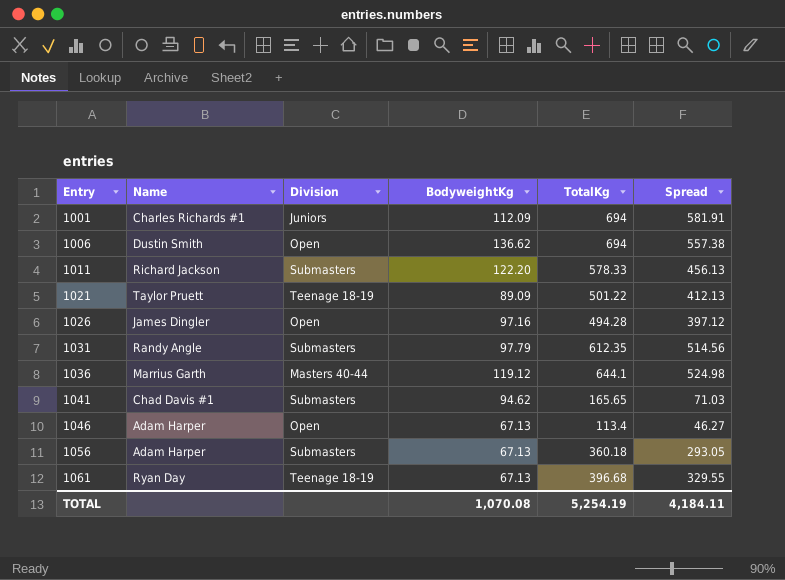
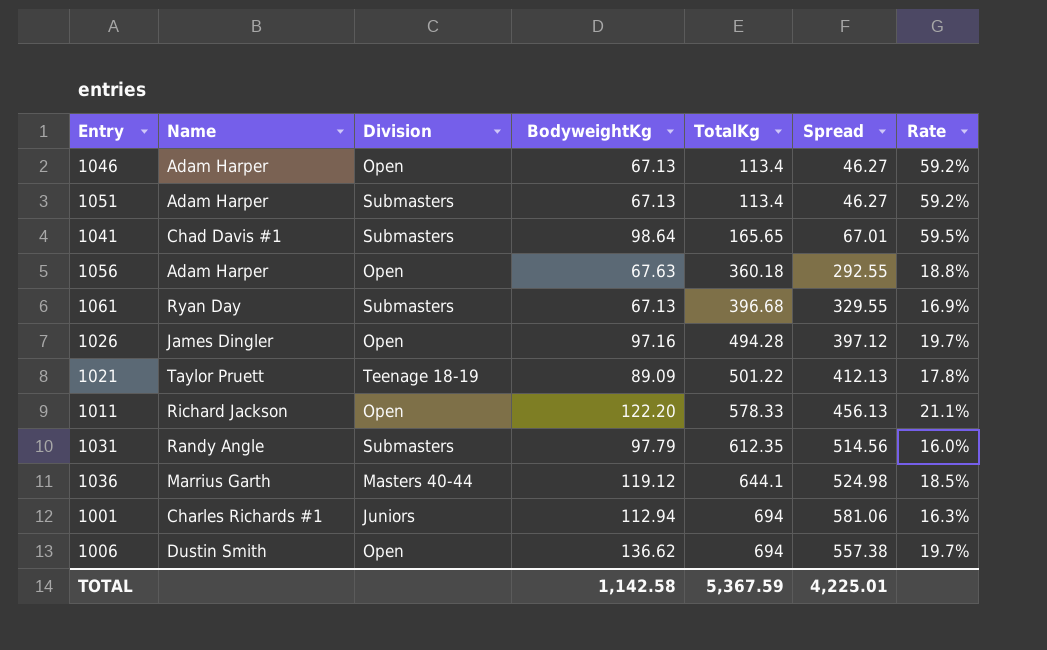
row order: Entry ascending -> TotalKg ascending
column Rate | formula: none -> [BodyweightKg] / [TotalKg]
row 1051: none -> Adam Harper | Submasters | 67.13 | 113.4 | 46.27 | 59.2%
1041 | BodyweightKg: 94.62 -> 98.64
1041 | Spread: 71.03 -> 67.01
1056 | Division: Submasters -> Open
1056 | BodyweightKg: 67.13 -> 67.63
1056 | Spread: 293.05 -> 292.55
1061 | Division: Teenage 18-19 -> Submasters
1011 | Division: Submasters -> Open
1001 | BodyweightKg: 112.09 -> 112.94
1001 | Spread: 581.91 -> 581.06
TOTAL | BodyweightKg: 1,070.08 -> 1,142.58
TOTAL | TotalKg: 5,254.19 -> 5,367.59
TOTAL | Spread: 4,184.11 -> 4,225.01

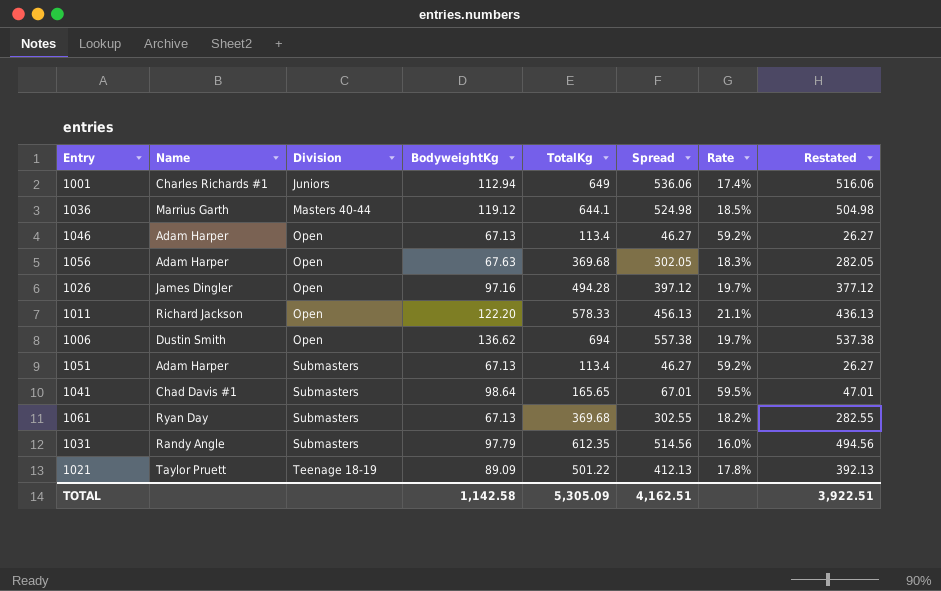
row order: TotalKg ascending -> Division ascending
column Restated | formula: none -> [Spread] - 20
1001 | TotalKg: 694 -> 649
1001 | Spread: 581.06 -> 536.06
1001 | Rate: 16.3% -> 17.4%
1056 | TotalKg: 360.18 -> 369.68
1056 | Spread: 292.55 -> 302.05
1056 | Rate: 18.8% -> 18.3%
1061 | TotalKg: 396.68 -> 369.68
1061 | Spread: 329.55 -> 302.55
1061 | Rate: 16.9% -> 18.2%
TOTAL | TotalKg: 5,367.59 -> 5,305.09
TOTAL | Spread: 4,225.01 -> 4,162.51

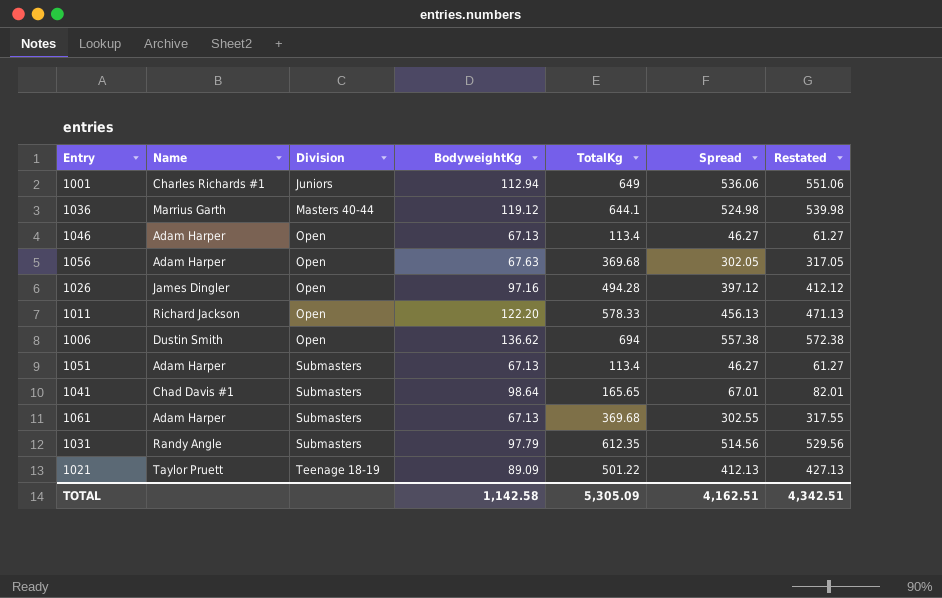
column Rate | formula: [BodyweightKg] / [TotalKg] -> none
column Restated | formula: [Spread] - 20 -> [Spread] + 15
1061 | Name: Ryan Day -> Adam Harper
TOTAL | Restated: 3,922.51 -> 4,342.51

